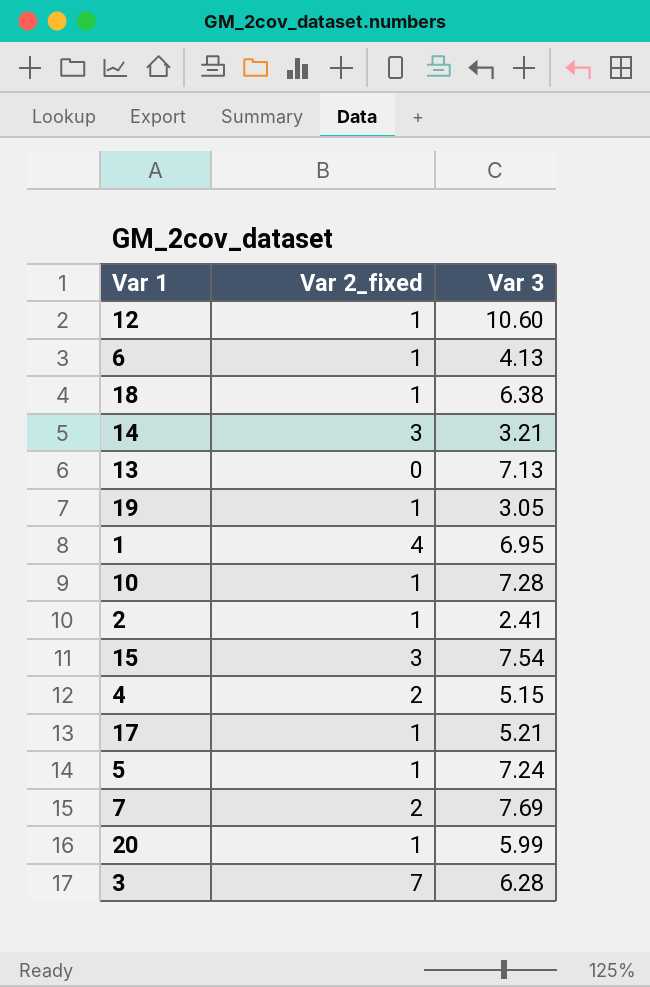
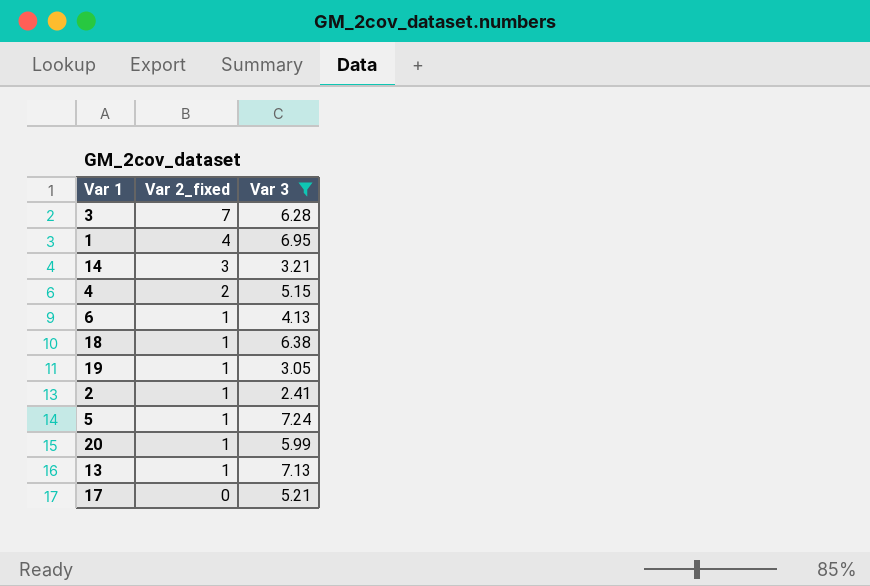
filter: none -> Var 3 <= 7.24
row order: none -> Var 2_fixed descending
13 | Var 2_fixed: 0 -> 1
17 | Var 2_fixed: 1 -> 0

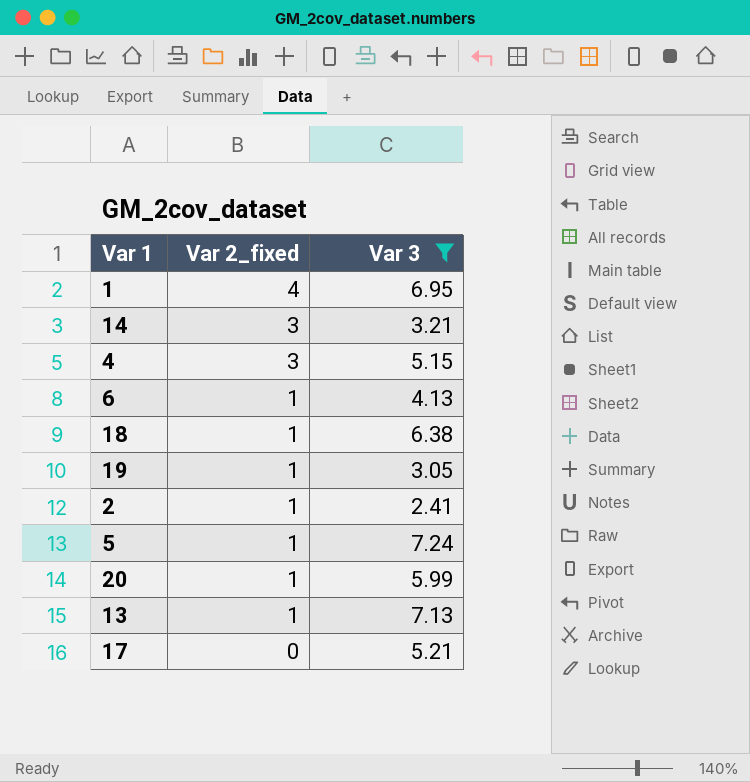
row 3: 7 | 6.28 -> none
4 | Var 2_fixed: 2 -> 3

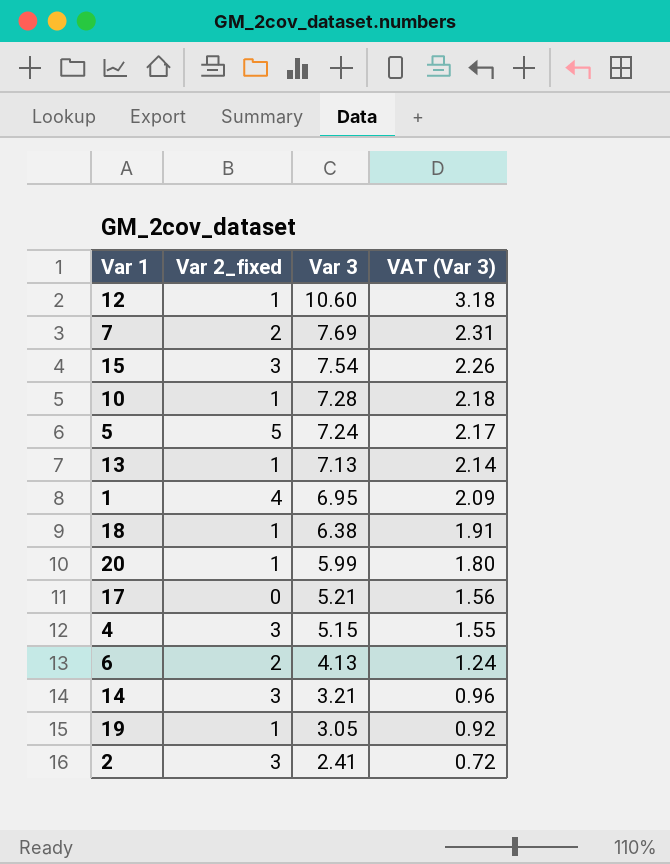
filter: Var 3 <= 7.24 -> none
row order: Var 2_fixed descending -> Var 3 descending
column VAT (Var 3) | formula: none -> [Var 3] * 0.3
5 | Var 2_fixed: 1 -> 5
6 | Var 2_fixed: 1 -> 2
2 | Var 2_fixed: 1 -> 3

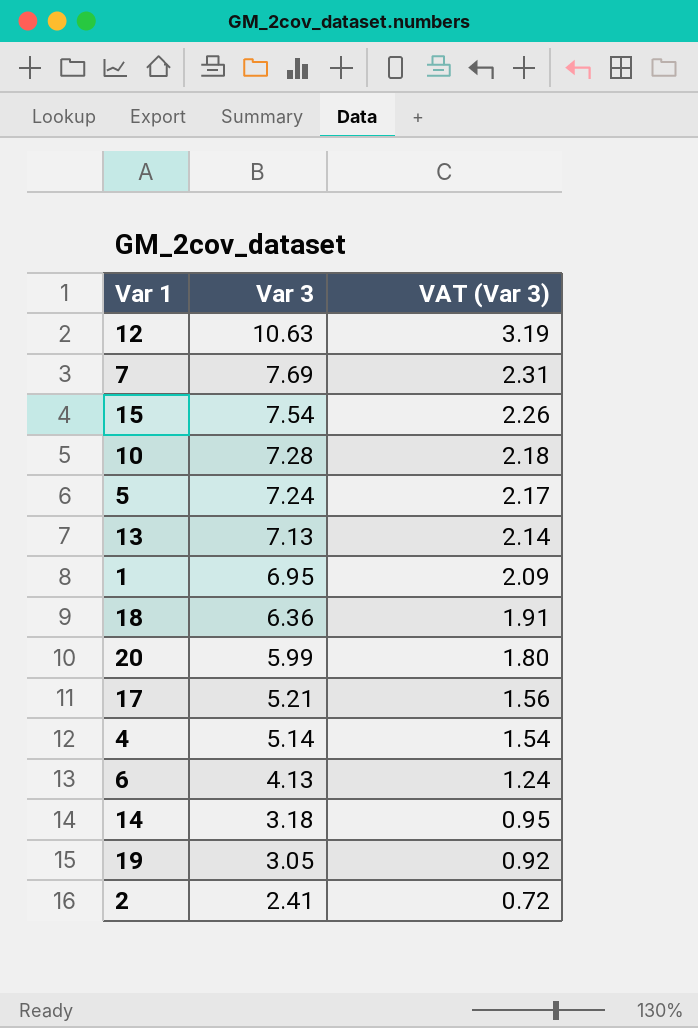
column Var 2_fixed | position: 2 -> none
12 | Var 3: 10.60 -> 10.63
12 | VAT (Var 3): 3.18 -> 3.19
18 | Var 3: 6.38 -> 6.36
4 | Var 3: 5.15 -> 5.14
4 | VAT (Var 3): 1.55 -> 1.54
14 | Var 3: 3.21 -> 3.18
14 | VAT (Var 3): 0.96 -> 0.95

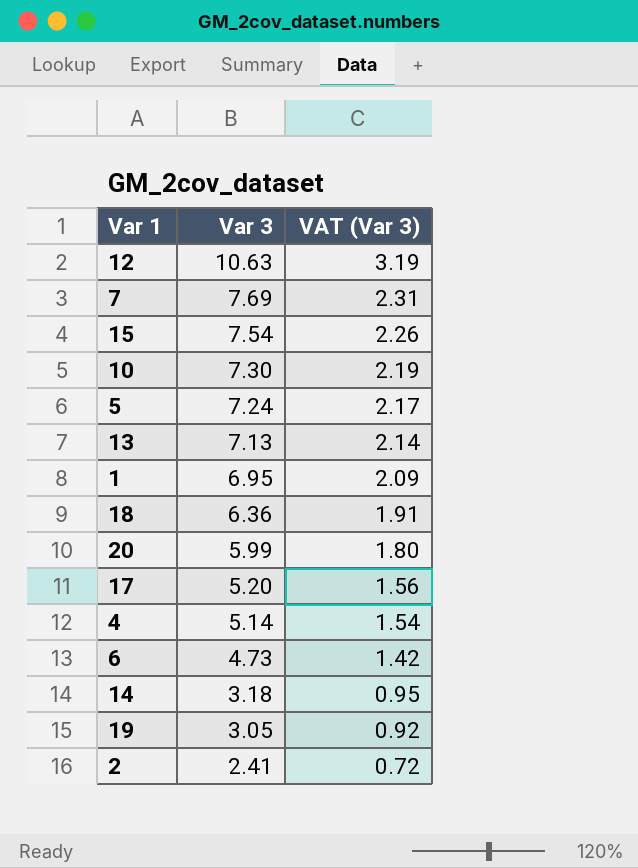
10 | Var 3: 7.28 -> 7.30
10 | VAT (Var 3): 2.18 -> 2.19
17 | Var 3: 5.21 -> 5.20
6 | Var 3: 4.13 -> 4.73
6 | VAT (Var 3): 1.24 -> 1.42

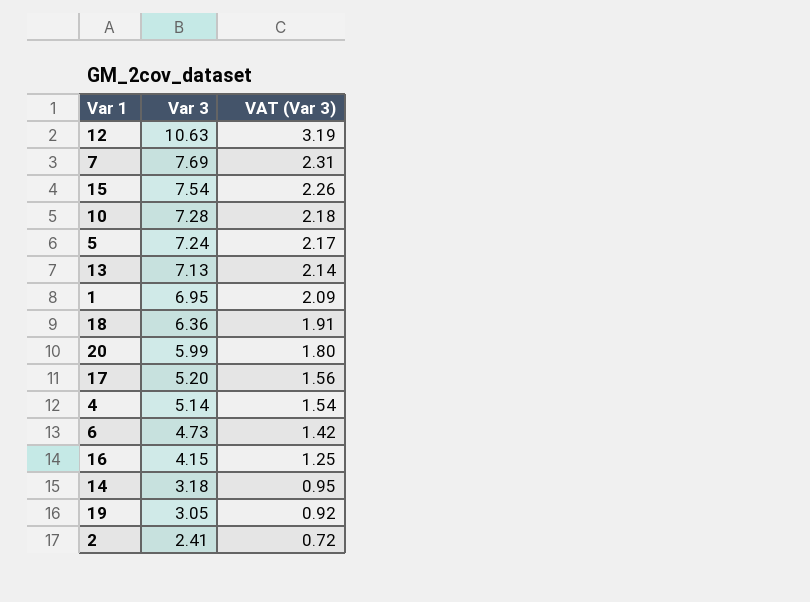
10 | Var 3: 7.30 -> 7.28
10 | VAT (Var 3): 2.19 -> 2.18
row 16: none -> 4.15 | 1.25

